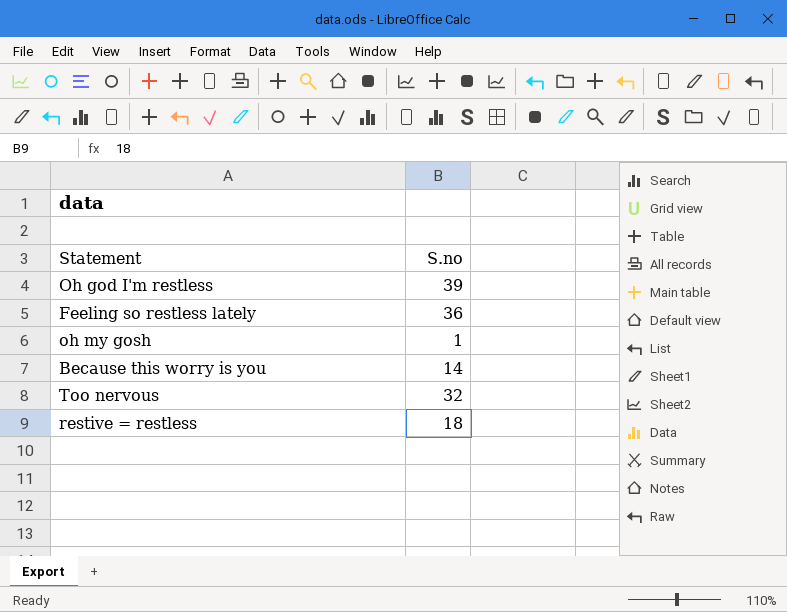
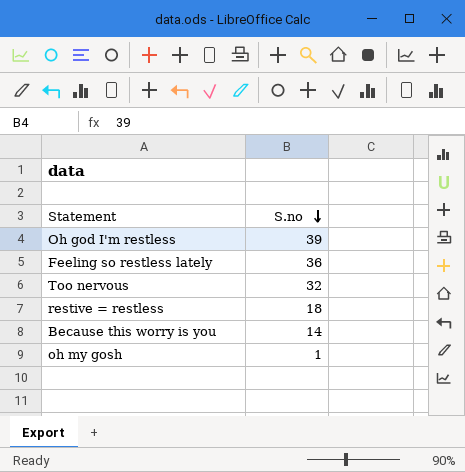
row order: none -> S.no descending

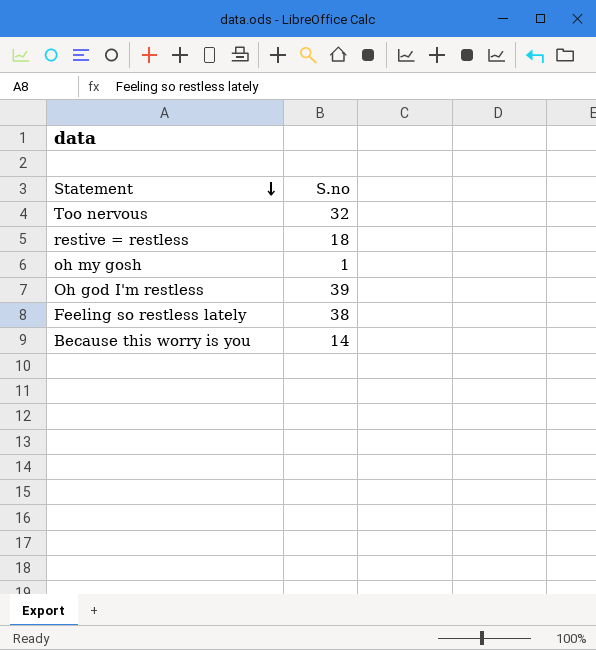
row order: S.no descending -> Statement descending
Feeling so restless lately | S.no: 36 -> 38

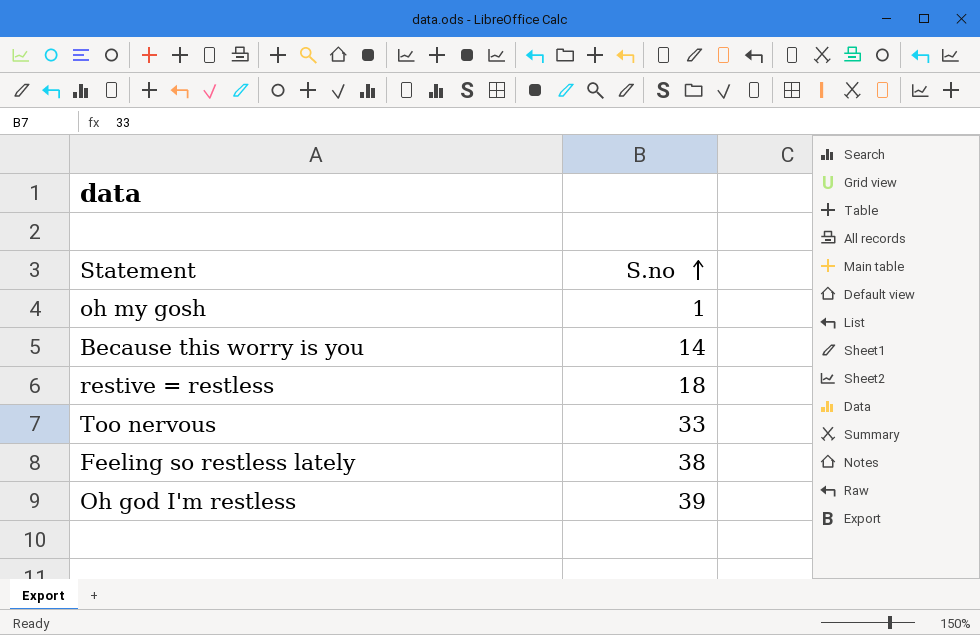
row order: Statement descending -> S.no ascending
Too nervous | S.no: 32 -> 33

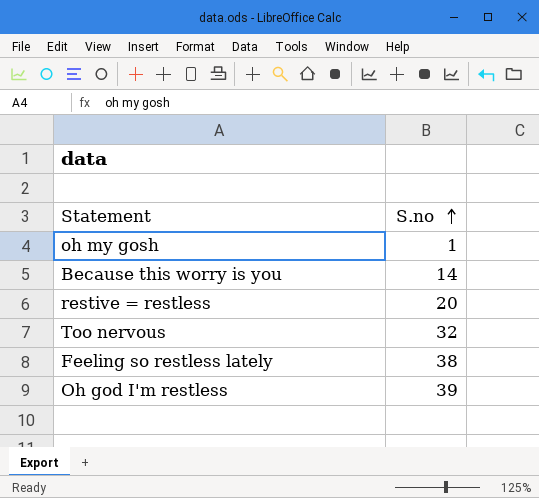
restive = restless | S.no: 18 -> 20
Too nervous | S.no: 33 -> 32

